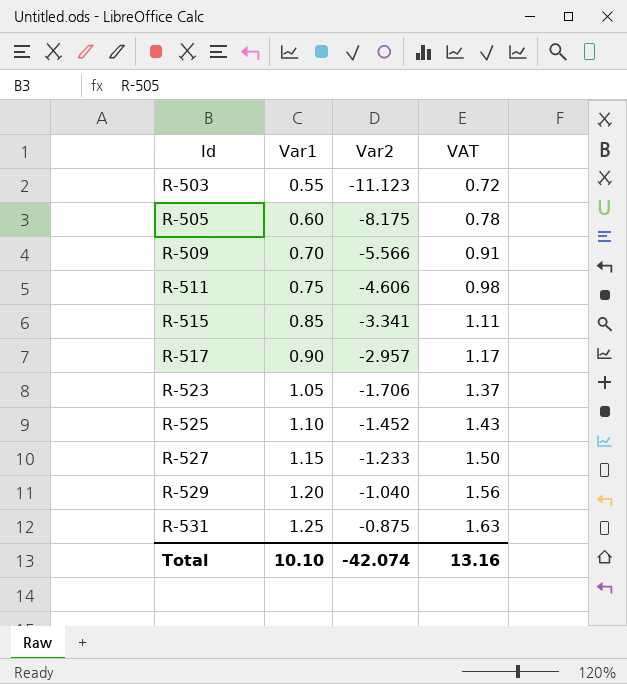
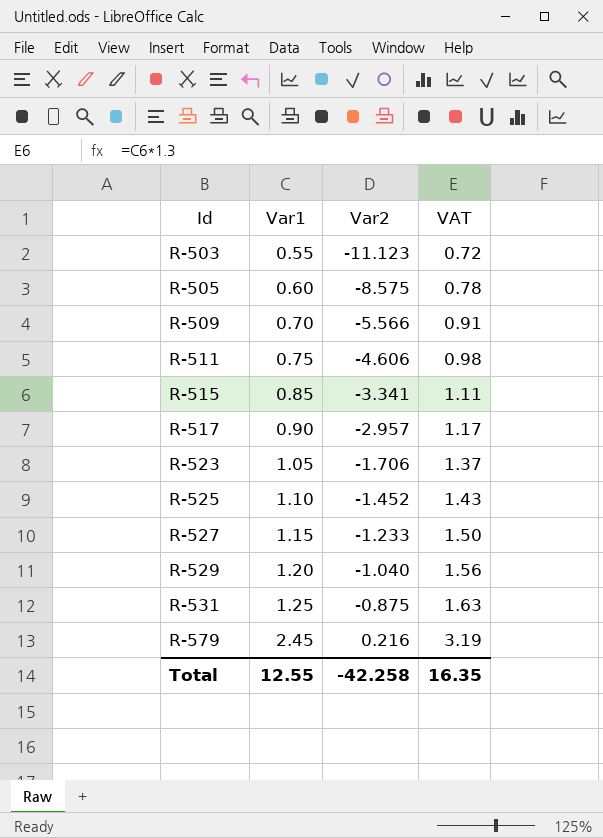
R-505 | Var2: -8.175 -> -8.575
row R-579: none -> 2.45 | 0.216 | 3.19
Total | Var1: 10.10 -> 12.55
Total | Var2: -42.074 -> -42.258
Total | VAT: 13.16 -> 16.35

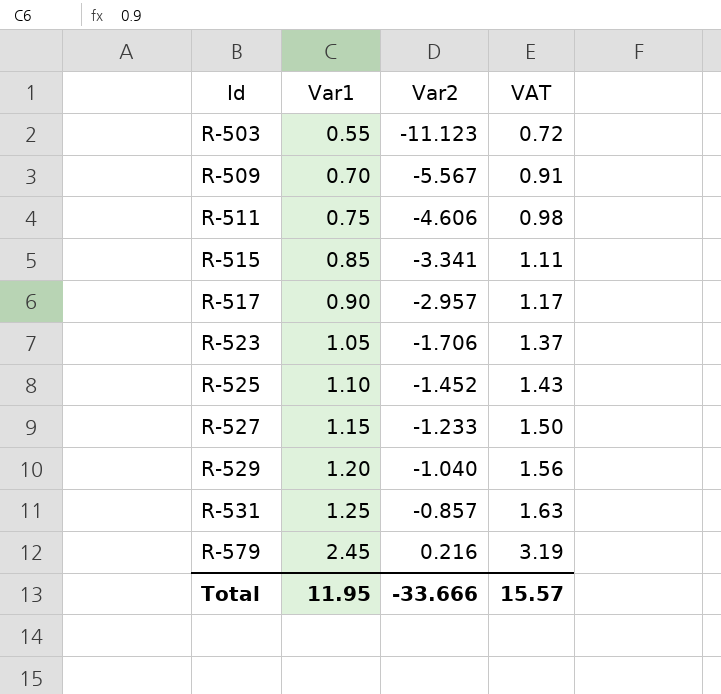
row R-505: 0.60 | -8.575 | 0.78 -> none
R-509 | Var2: -5.566 -> -5.567
R-531 | Var2: -0.875 -> -0.857
Total | Var1: 12.55 -> 11.95
Total | Var2: -42.258 -> -33.666
Total | VAT: 16.35 -> 15.57

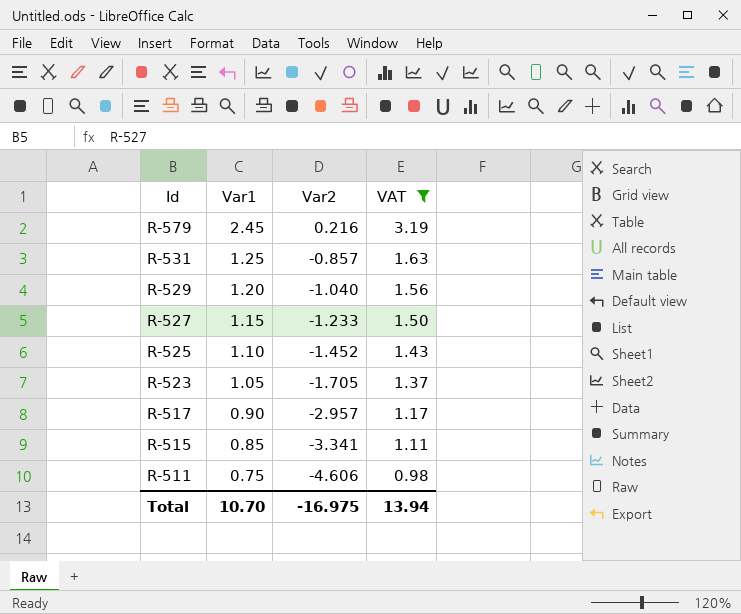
filter: none -> VAT >= 0.98
row order: Id ascending -> Id descending
R-523 | Var2: -1.706 -> -1.705
Total | Var1: 11.95 -> 10.70
Total | Var2: -33.666 -> -16.975
Total | VAT: 15.57 -> 13.94

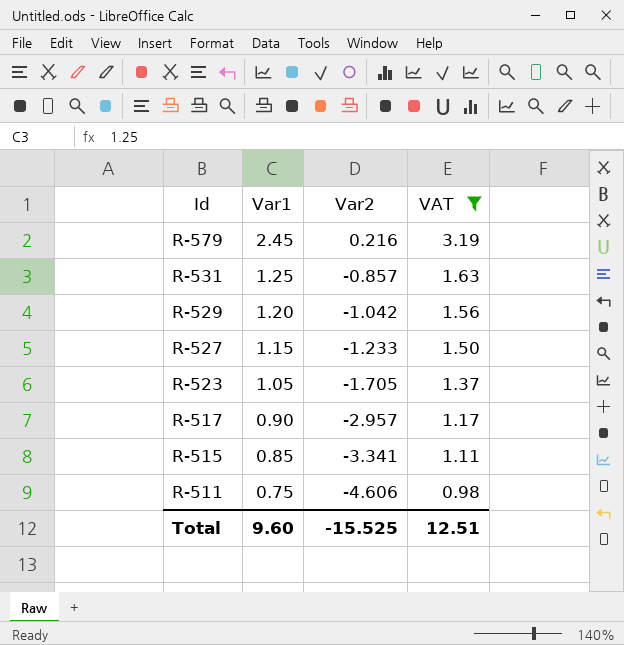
row R-525: 1.10 | -1.452 | 1.43 -> none
R-529 | Var2: -1.040 -> -1.042
Total | Var1: 10.70 -> 9.60
Total | Var2: -16.975 -> -15.525
Total | VAT: 13.94 -> 12.51

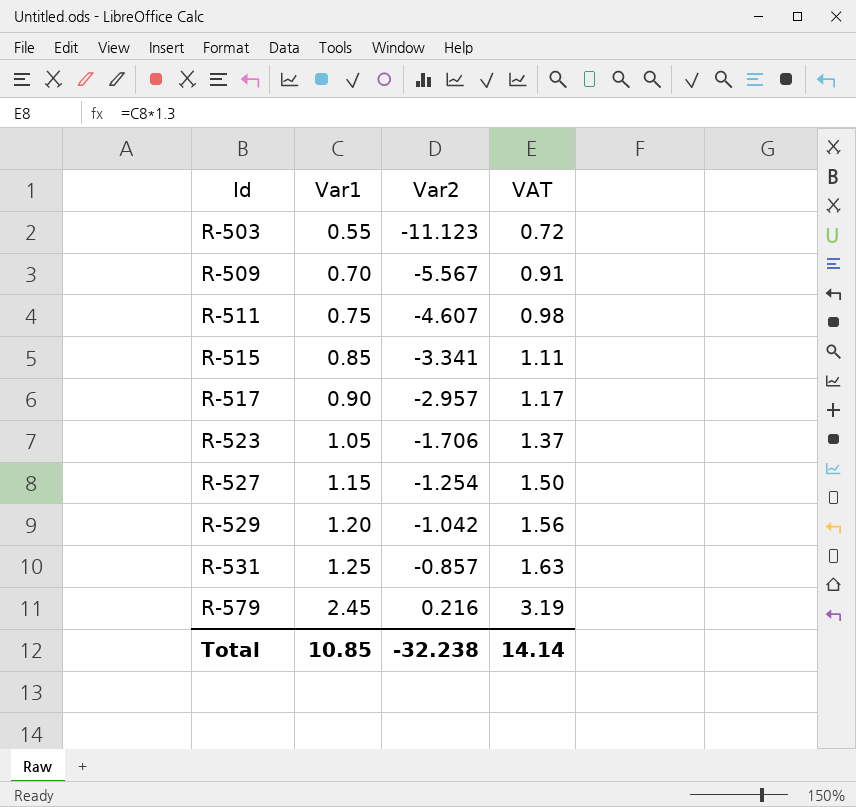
filter: VAT >= 0.98 -> none
row order: Id descending -> Id ascending
R-511 | Var2: -4.606 -> -4.607
R-523 | Var2: -1.705 -> -1.706
R-527 | Var2: -1.233 -> -1.254
Total | Var1: 9.60 -> 10.85
Total | Var2: -15.525 -> -32.238
Total | VAT: 12.51 -> 14.14

